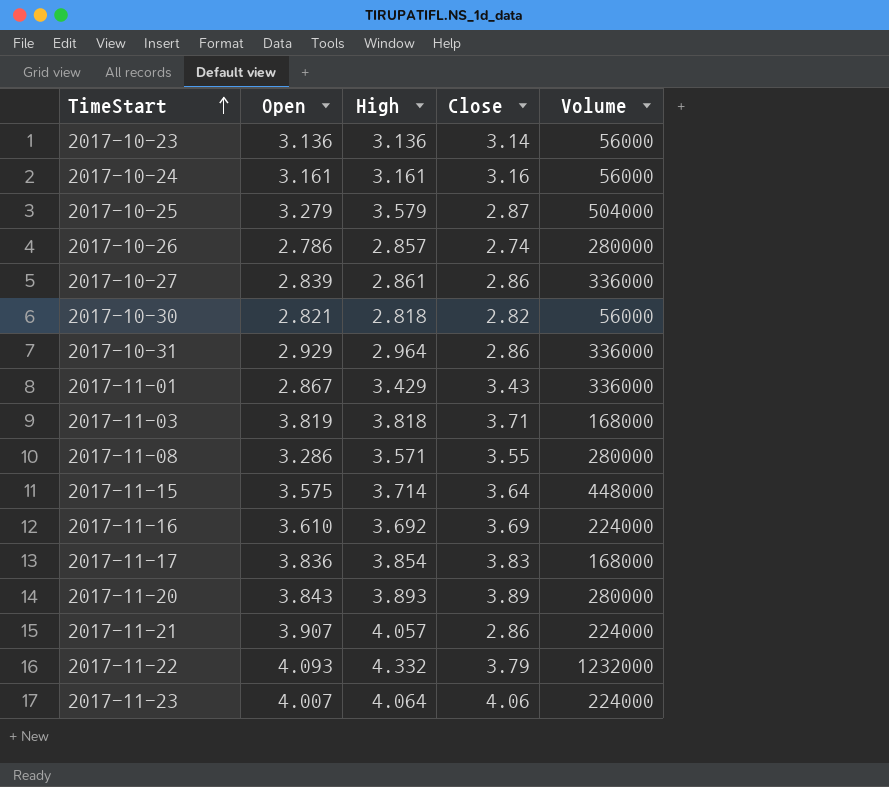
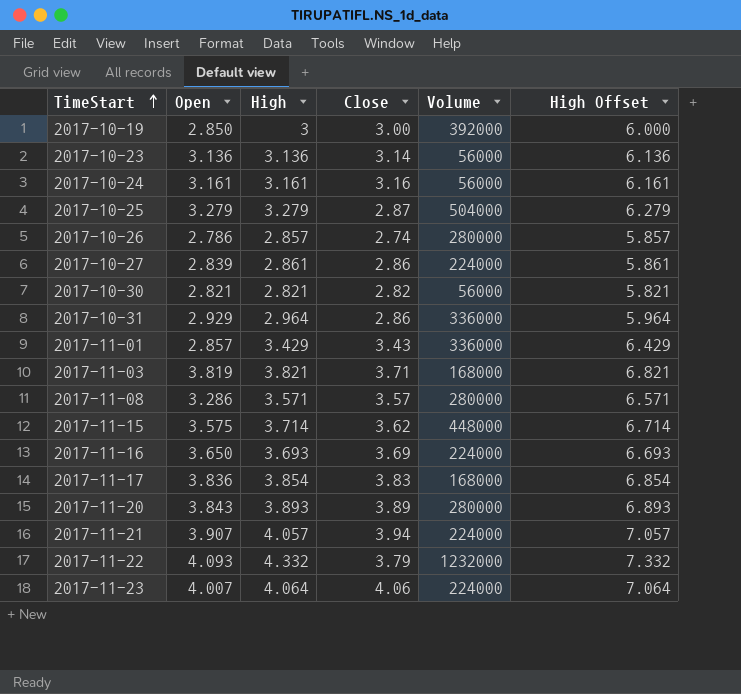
column High Offset | formula: none -> [High] + 3
row 2017-10-19: none -> 2.850 | 3 | 3.00 | 392000 | 6.000
2017-10-25 | High: 3.579 -> 3.279
2017-10-27 | Volume: 336000 -> 224000
2017-10-30 | High: 2.818 -> 2.821
2017-11-01 | Open: 2.867 -> 2.857
2017-11-03 | High: 3.818 -> 3.821
2017-11-08 | Close: 3.55 -> 3.57
2017-11-15 | Close: 3.64 -> 3.62
2017-11-16 | Open: 3.610 -> 3.650
2017-11-16 | High: 3.692 -> 3.693
2017-11-21 | Close: 2.86 -> 3.94

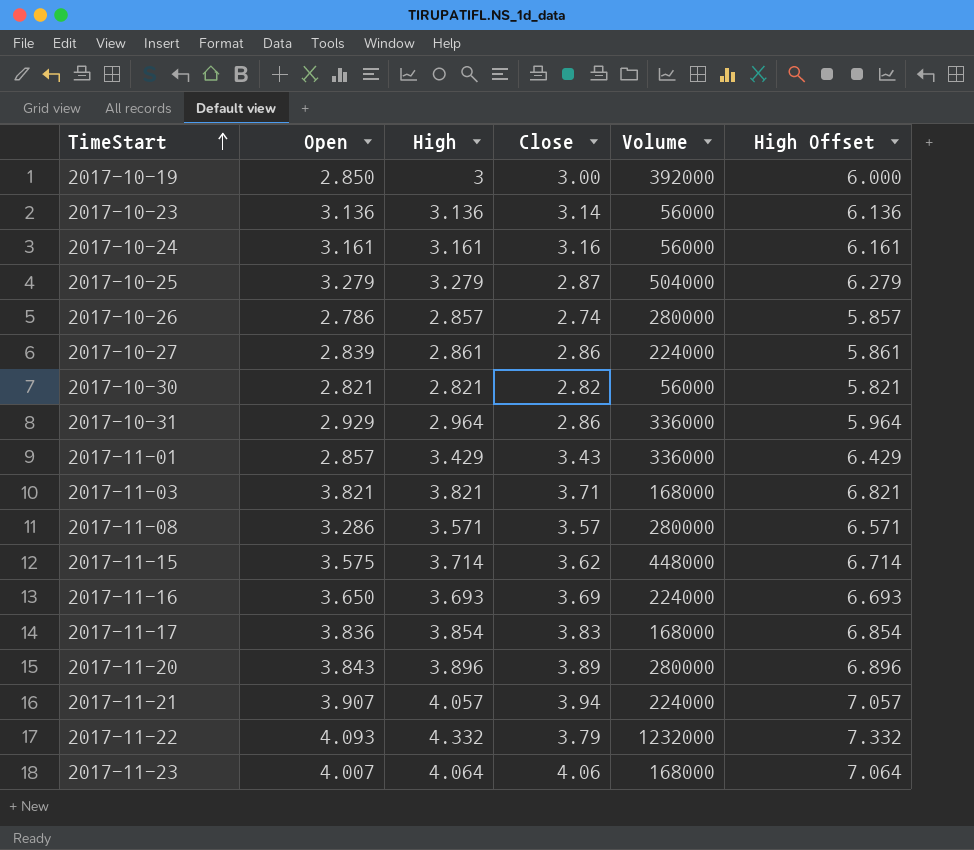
2017-11-03 | Open: 3.819 -> 3.821
2017-11-20 | High: 3.893 -> 3.896
2017-11-20 | High Offset: 6.893 -> 6.896
2017-11-23 | Volume: 224000 -> 168000

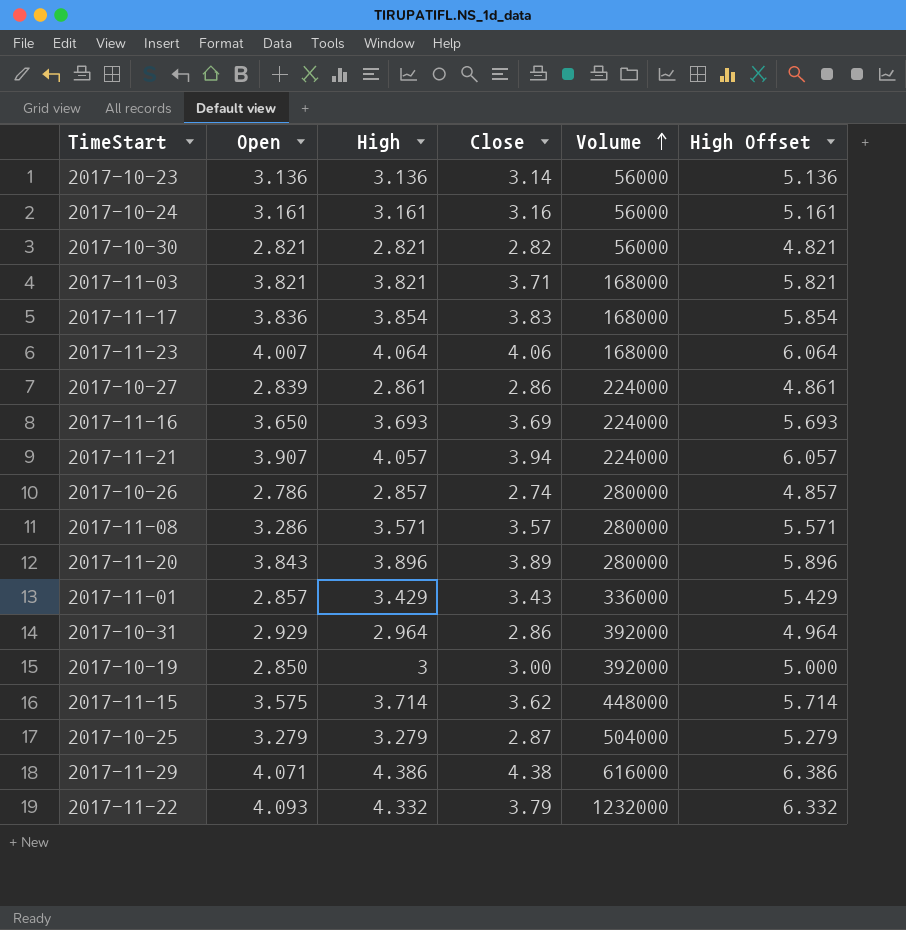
row order: TimeStart ascending -> Volume ascending
column High Offset | formula: [High] + 3 -> [High] + 2
2017-10-31 | Volume: 336000 -> 392000
row 2017-11-29: none -> 4.071 | 4.386 | 4.38 | 616000 | 6.386

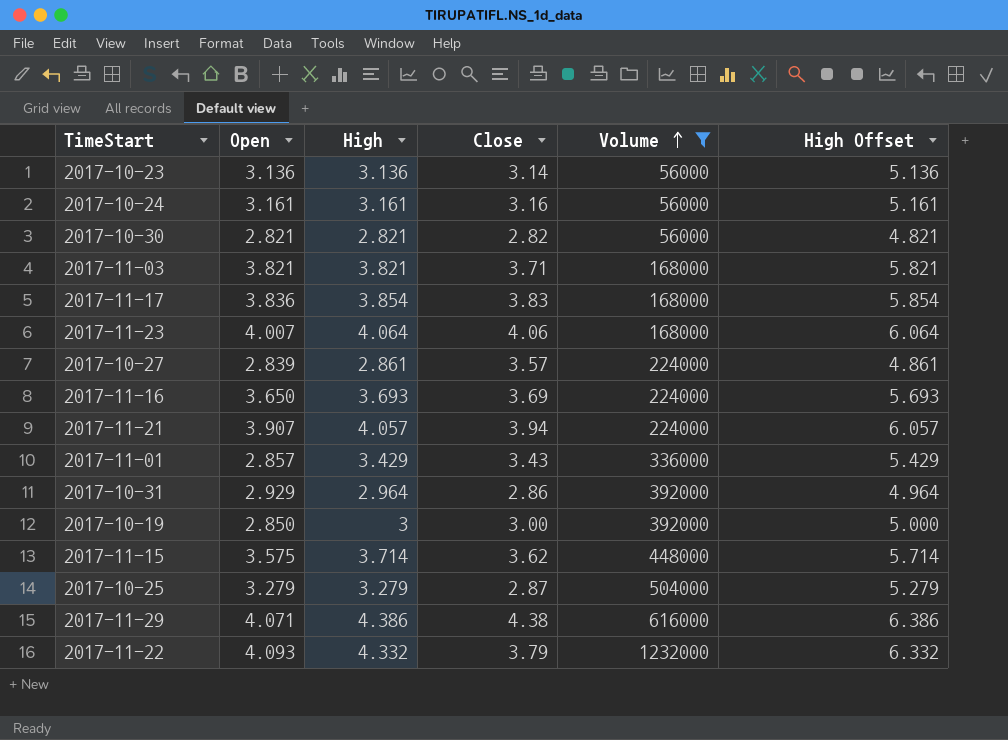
filter: none -> Volume != 280000
2017-10-27 | Close: 2.86 -> 3.57

